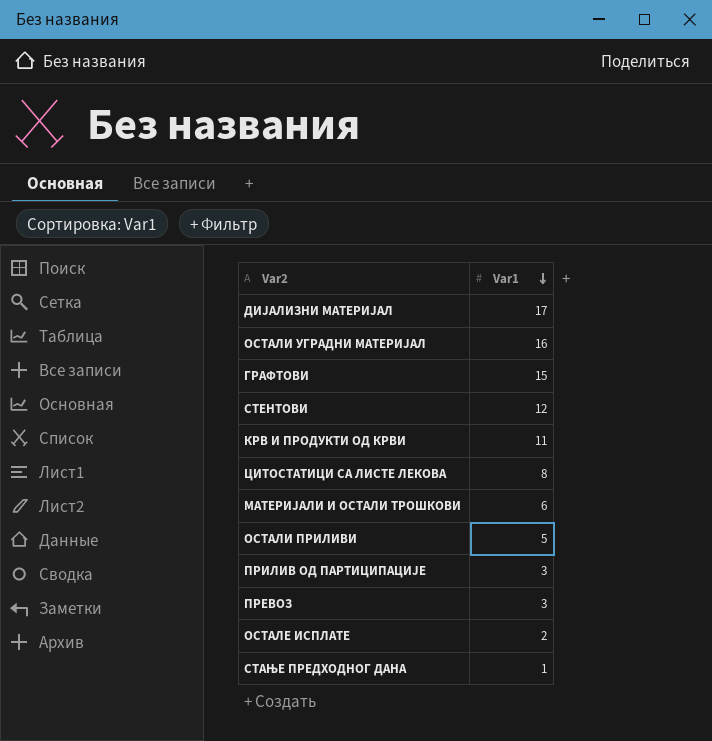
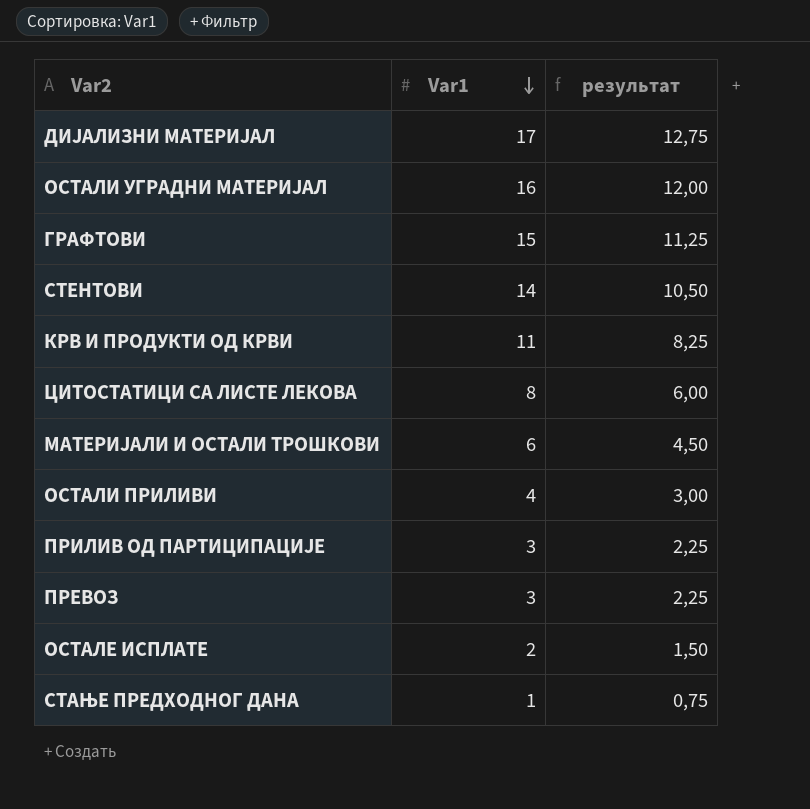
column результат | formula: none -> [Var1] * 0,75
СТЕНТОВИ | Var1: 12 -> 14
ОСТАЛИ ПРИЛИВИ | Var1: 5 -> 4

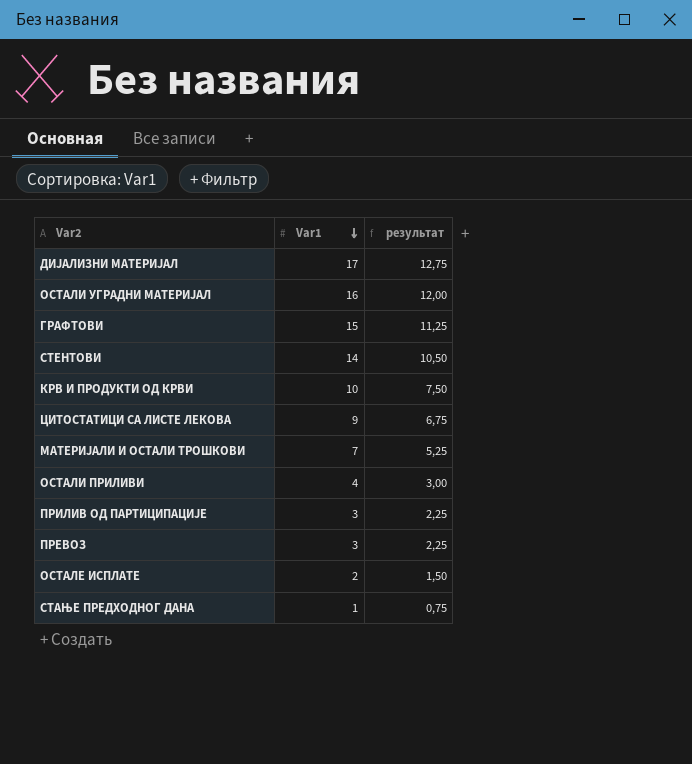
КРВ И ПРОДУКТИ ОД КРВИ | Var1: 11 -> 10
КРВ И ПРОДУКТИ ОД КРВИ | результат: 8,25 -> 7,50
ЦИТОСТАТИЦИ СА ЛИСТЕ ЛЕКОВА | Var1: 8 -> 9
ЦИТОСТАТИЦИ СА ЛИСТЕ ЛЕКОВА | результат: 6,00 -> 6,75
МАТЕРИЈАЛИ И ОСТАЛИ ТРОШКОВИ | Var1: 6 -> 7
МАТЕРИЈАЛИ И ОСТАЛИ ТРОШКОВИ | результат: 4,50 -> 5,25

